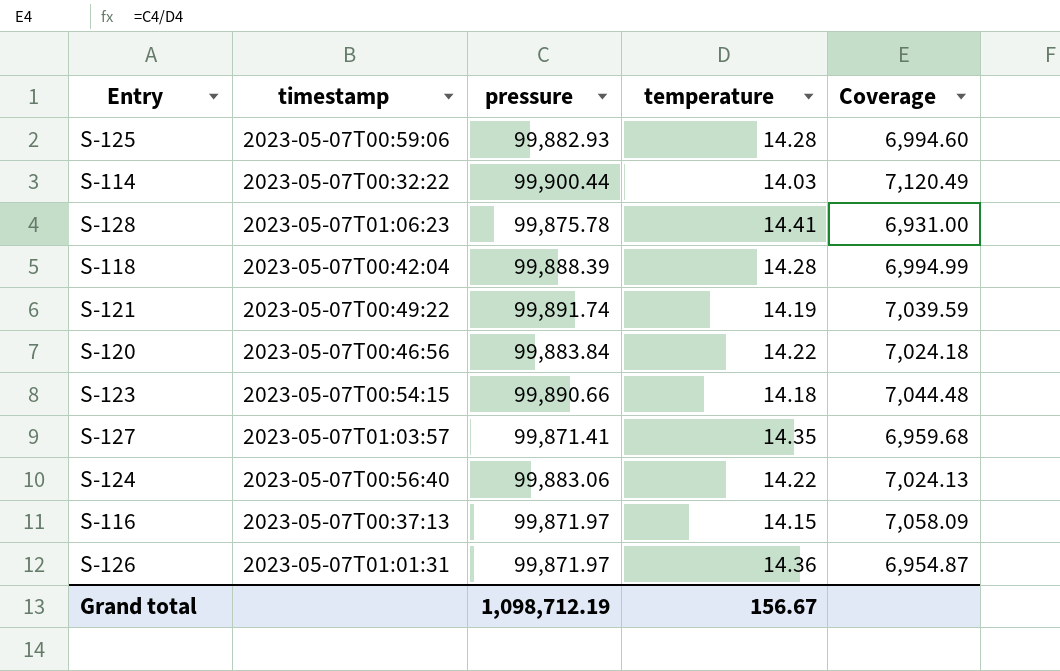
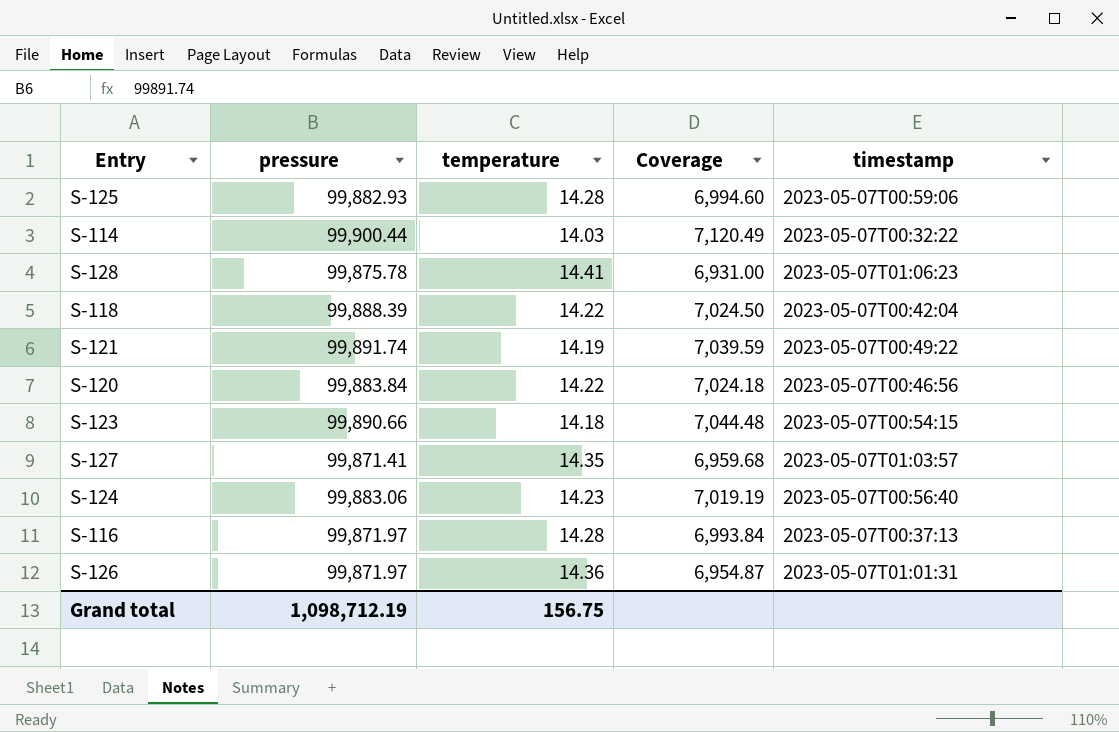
column timestamp | position: 2 -> 5
S-118 | temperature: 14.28 -> 14.22
S-118 | Coverage: 6,994.99 -> 7,024.50
S-124 | temperature: 14.22 -> 14.23
S-124 | Coverage: 7,024.13 -> 7,019.19
S-116 | temperature: 14.15 -> 14.28
S-116 | Coverage: 7,058.09 -> 6,993.84
Grand total | temperature: 156.67 -> 156.75

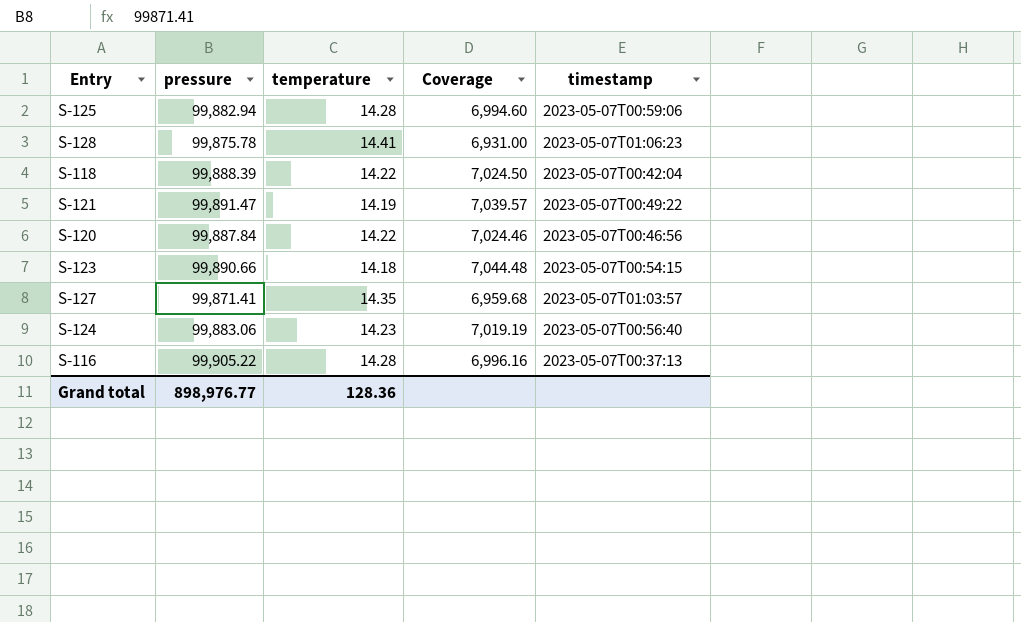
row S-114: 99,900.44 | 14.03 | 7,120.49 | 2023-05-07T00:32:22 -> none
row S-126: 99,871.97 | 14.36 | 6,954.87 | 2023-05-07T01:01:31 -> none
S-125 | pressure: 99,882.93 -> 99,882.94
S-121 | pressure: 99,891.74 -> 99,891.47
S-121 | Coverage: 7,039.59 -> 7,039.57
S-120 | pressure: 99,883.84 -> 99,887.84
S-120 | Coverage: 7,024.18 -> 7,024.46
S-116 | pressure: 99,871.97 -> 99,905.22
S-116 | Coverage: 6,993.84 -> 6,996.16
Grand total | pressure: 1,098,712.19 -> 898,976.77
Grand total | temperature: 156.75 -> 128.36

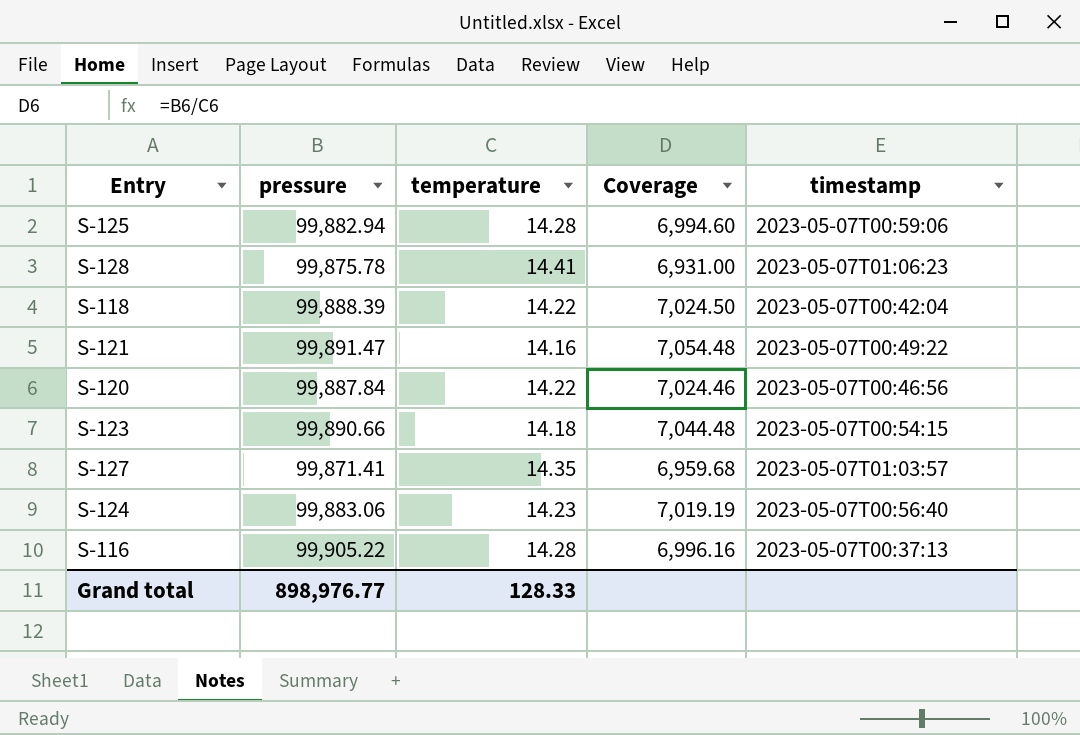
S-121 | temperature: 14.19 -> 14.16
S-121 | Coverage: 7,039.57 -> 7,054.48
Grand total | temperature: 128.36 -> 128.33

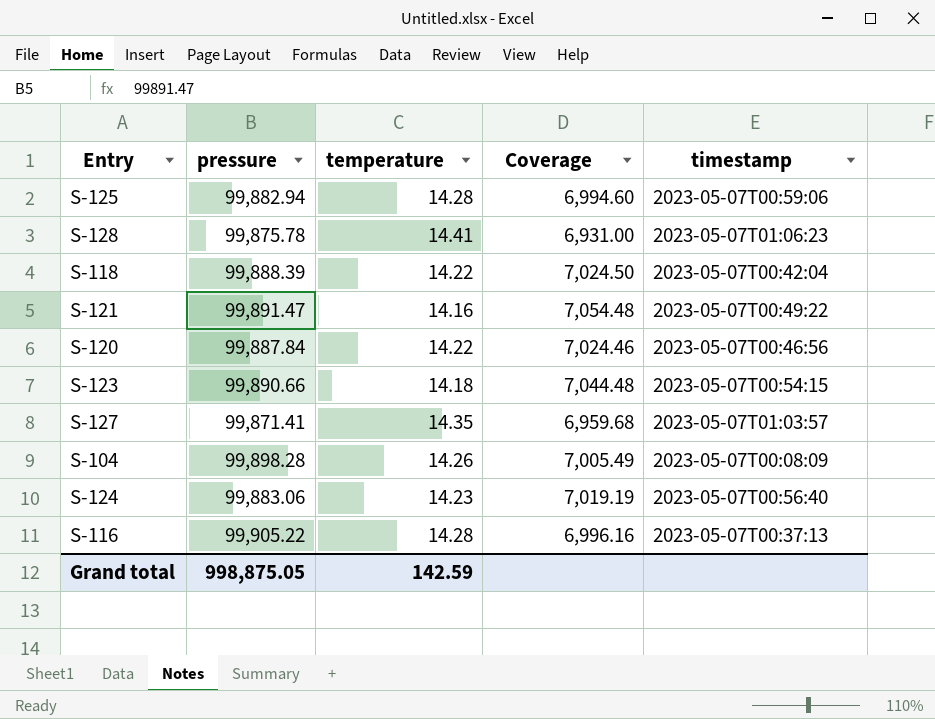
row S-104: none -> 99,898.28 | 14.26 | 7,005.49 | 2023-05-07T00:08:09
Grand total | pressure: 898,976.77 -> 998,875.05
Grand total | temperature: 128.33 -> 142.59

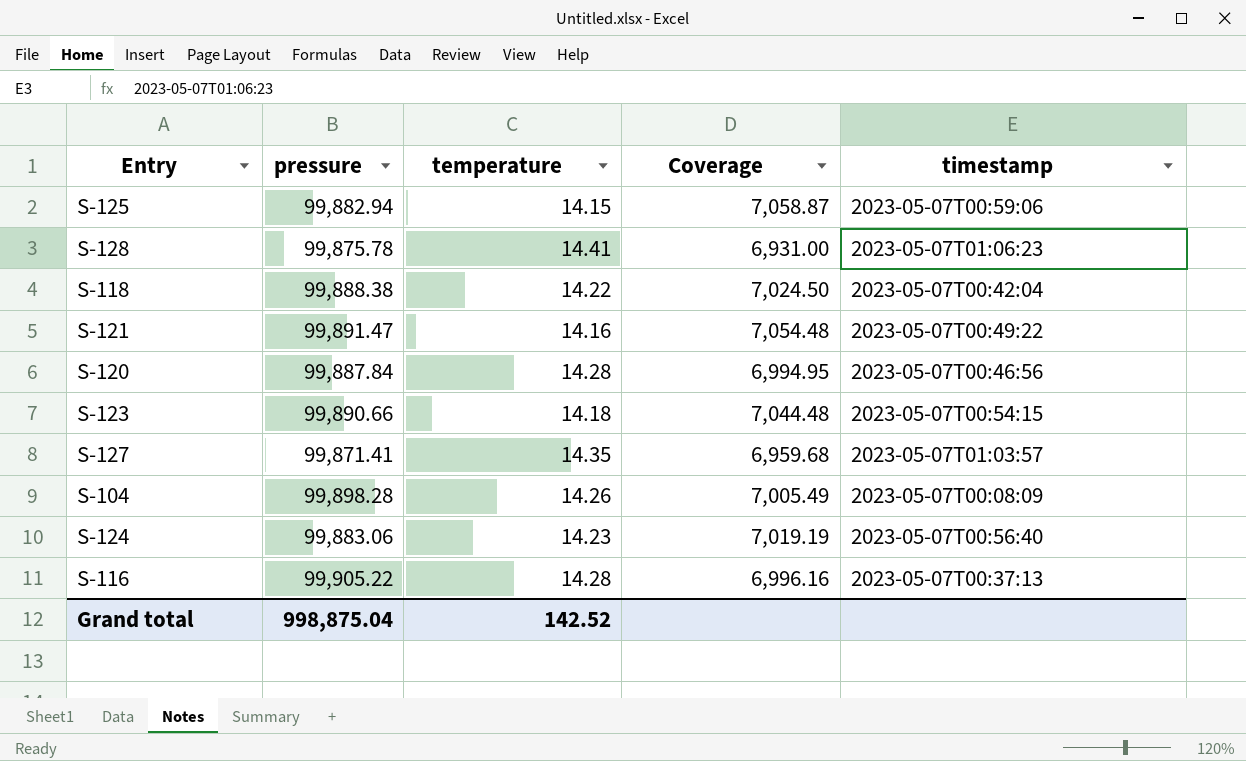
S-125 | temperature: 14.28 -> 14.15
S-125 | Coverage: 6,994.60 -> 7,058.87
S-118 | pressure: 99,888.39 -> 99,888.38
S-120 | temperature: 14.22 -> 14.28
S-120 | Coverage: 7,024.46 -> 6,994.95
Grand total | pressure: 998,875.05 -> 998,875.04
Grand total | temperature: 142.59 -> 142.52

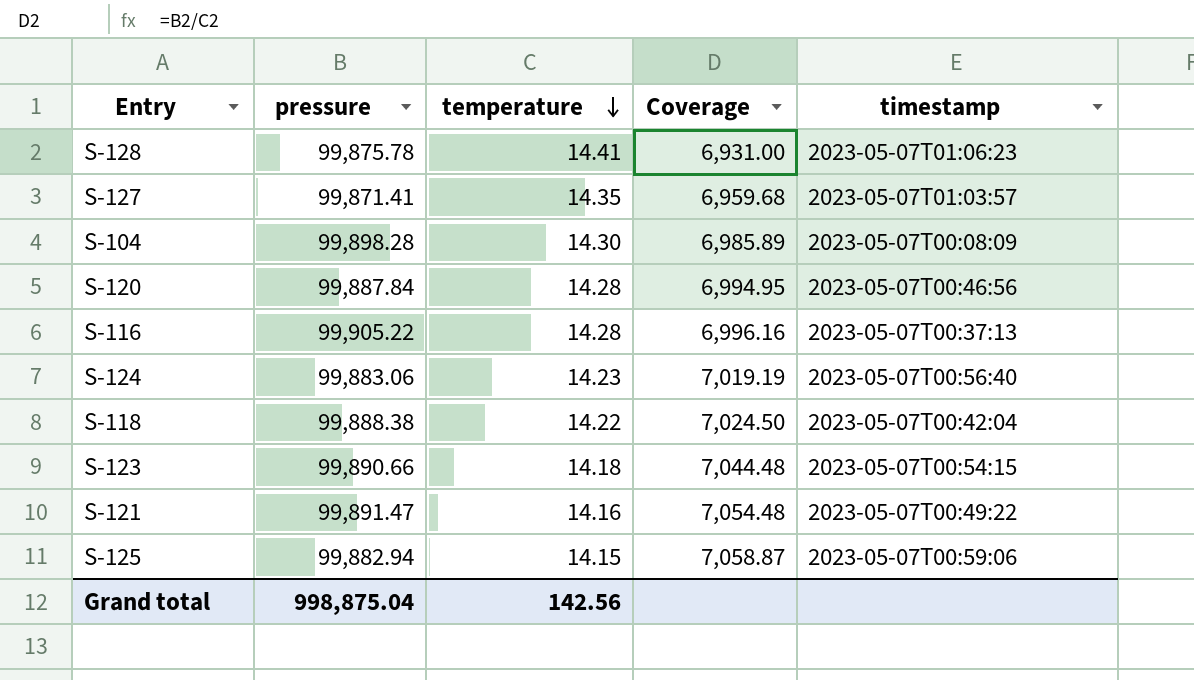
row order: none -> temperature descending
S-104 | temperature: 14.26 -> 14.30
S-104 | Coverage: 7,005.49 -> 6,985.89
Grand total | temperature: 142.52 -> 142.56

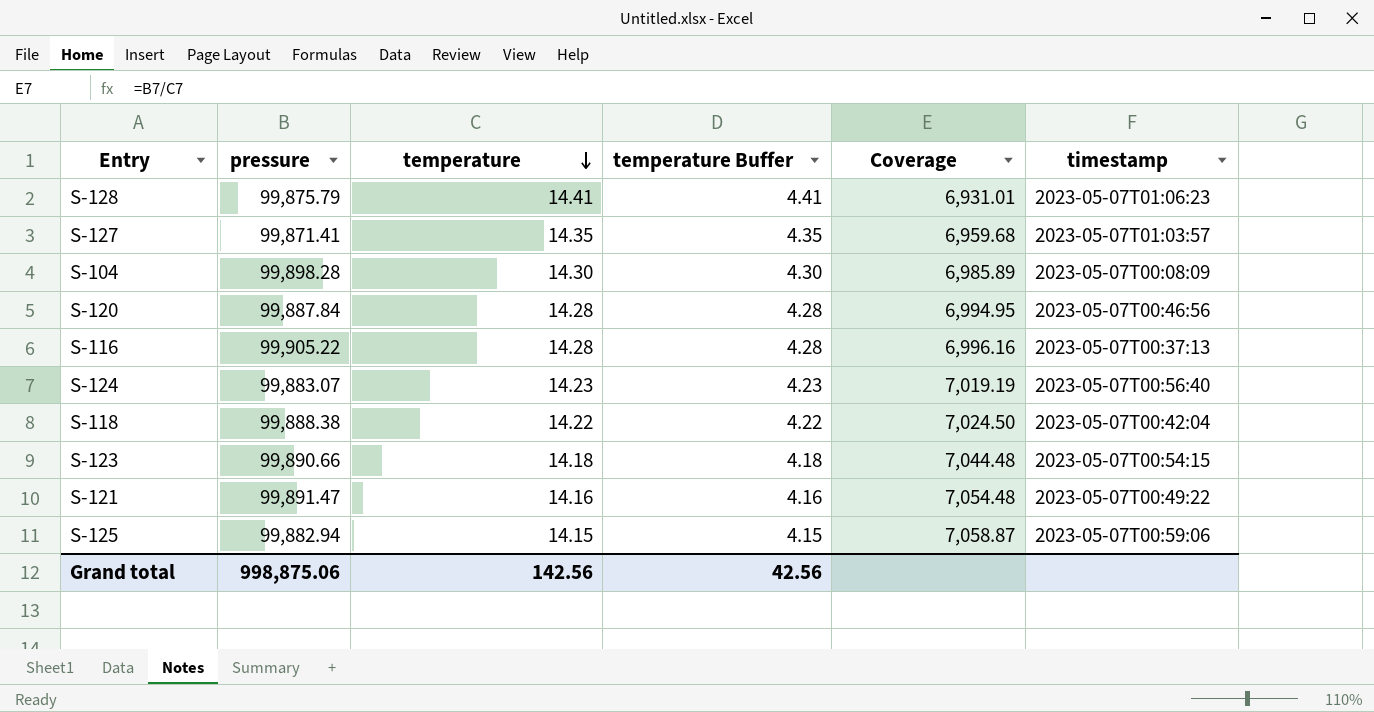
column temperature Buffer | formula: none -> [temperature] - 10
S-128 | pressure: 99,875.78 -> 99,875.79
S-128 | Coverage: 6,931.00 -> 6,931.01
S-124 | pressure: 99,883.06 -> 99,883.07
Grand total | pressure: 998,875.04 -> 998,875.06

